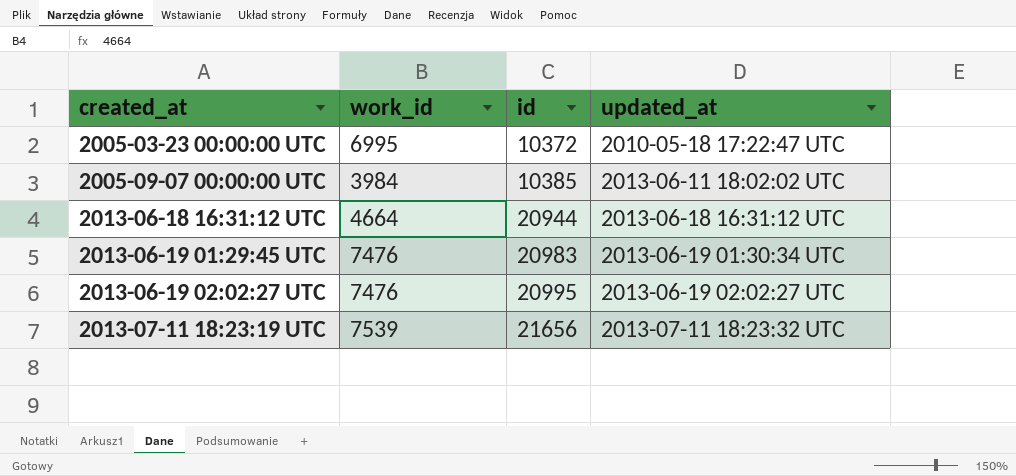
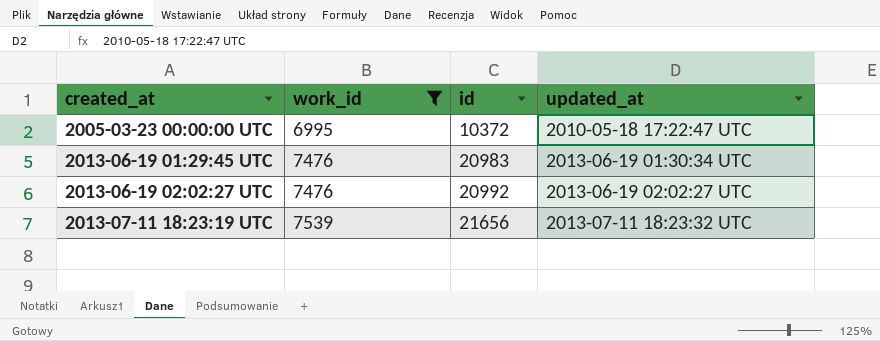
filter: none -> work_id >= 6995
2013-06-19 02:02:27 UTC | id: 20995 -> 20992

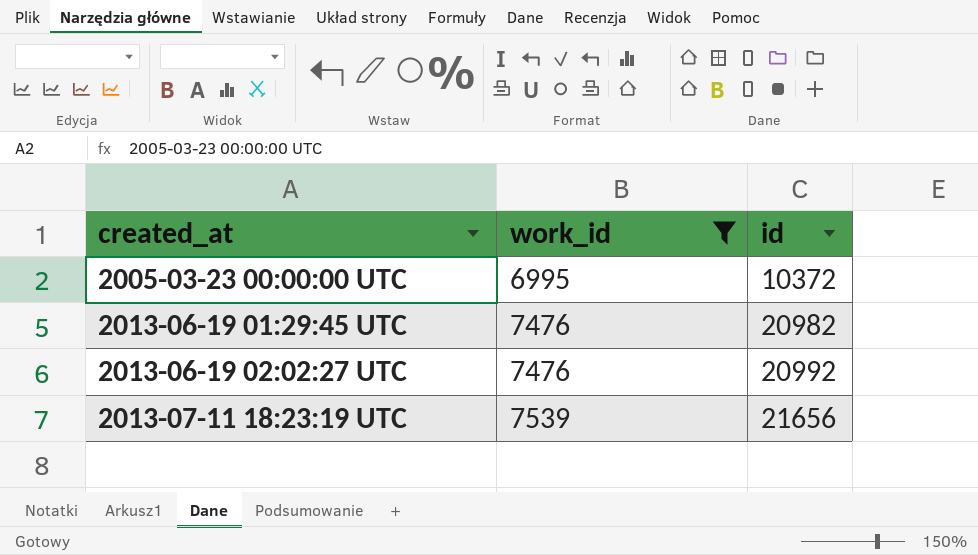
column updated_at | position: 4 -> none
2013-06-19 01:29:45 UTC | id: 20983 -> 20982

